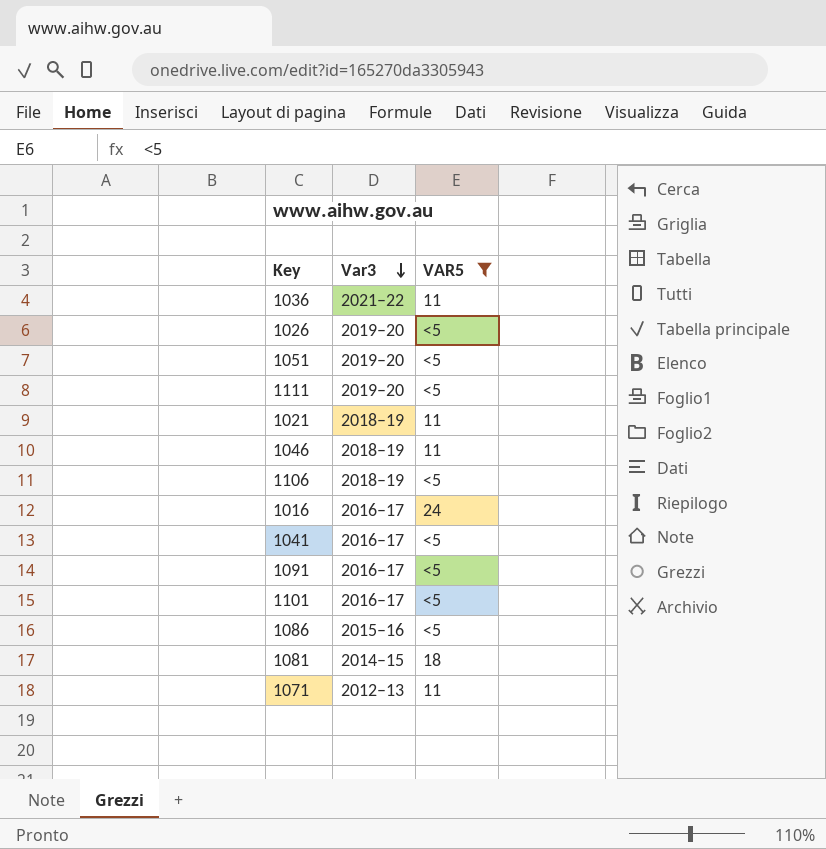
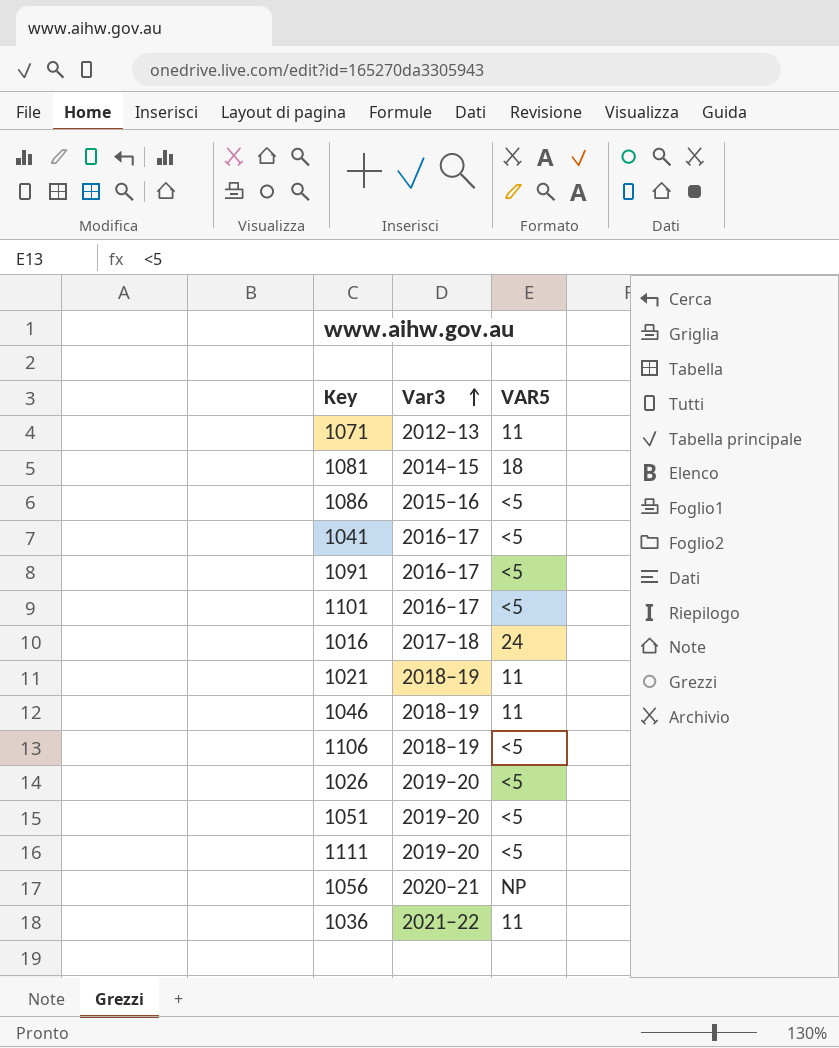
filter: VAR5 != NP -> none
row order: Var3 descending -> Var3 ascending
1016 | Var3: 2016–17 -> 2017–18

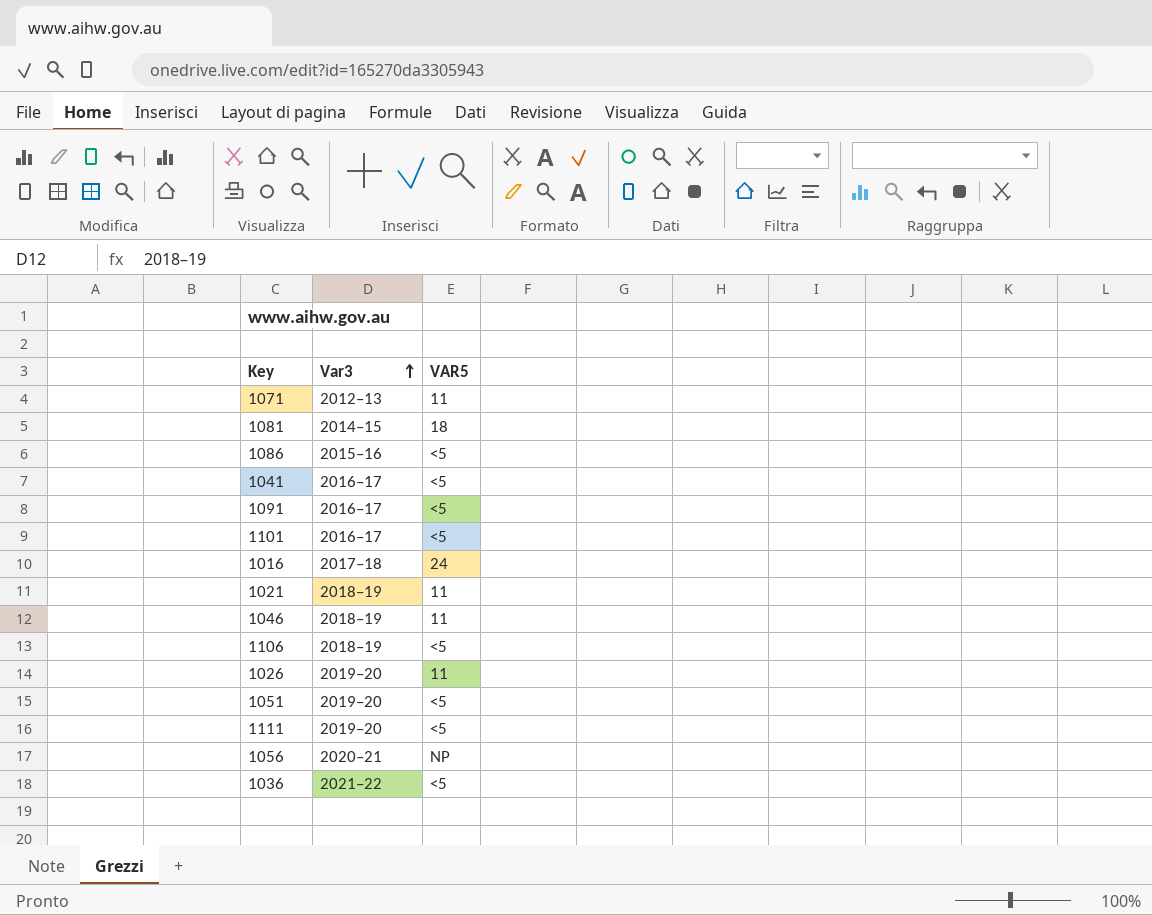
1026 | VAR5: <5 -> 11
1036 | VAR5: 11 -> <5

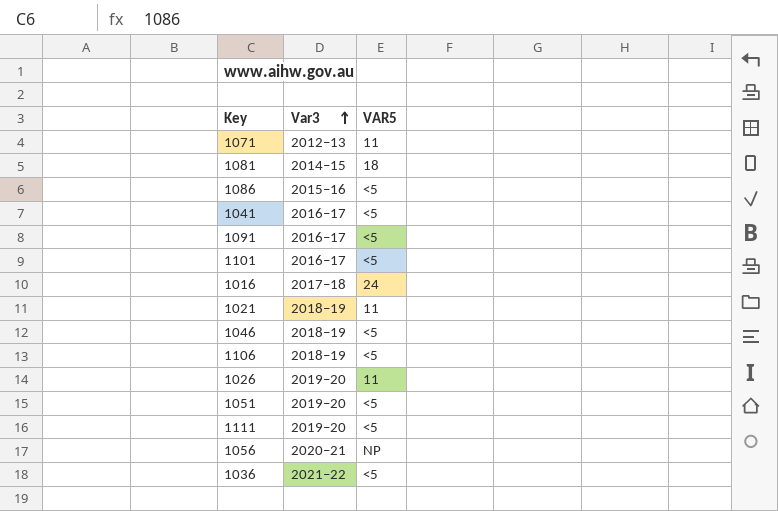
1046 | VAR5: 11 -> <5

